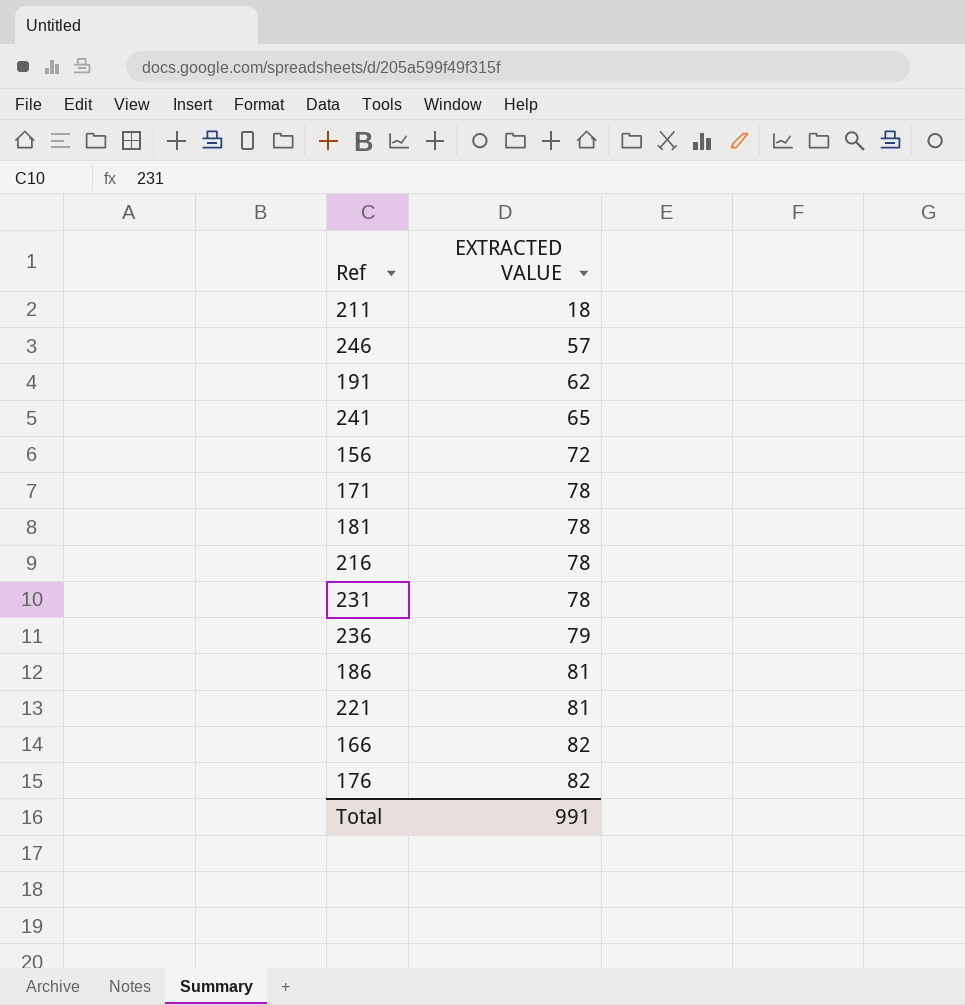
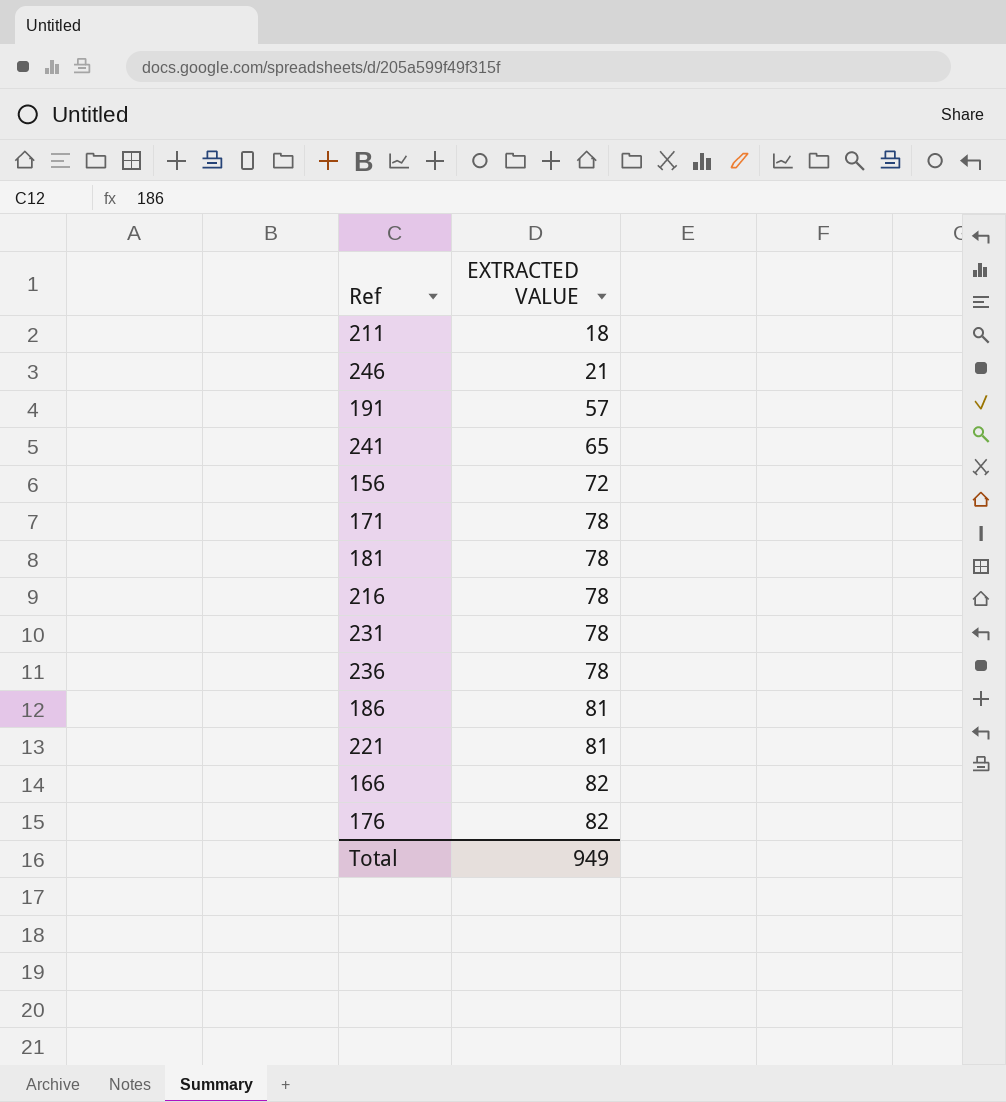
246 | EXTRACTED VALUE: 57 -> 21
191 | EXTRACTED VALUE: 62 -> 57
236 | EXTRACTED VALUE: 79 -> 78
Total | EXTRACTED VALUE: 991 -> 949

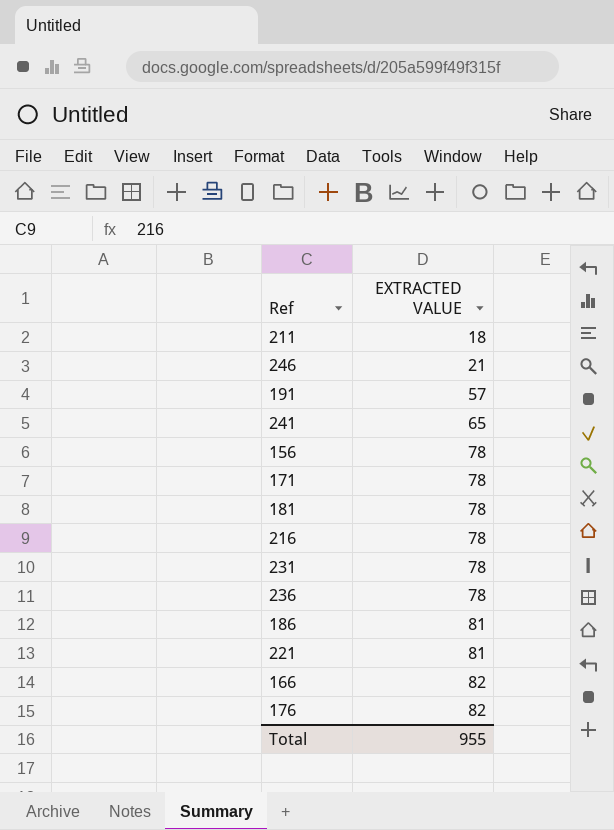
156 | EXTRACTED VALUE: 72 -> 78
Total | EXTRACTED VALUE: 949 -> 955

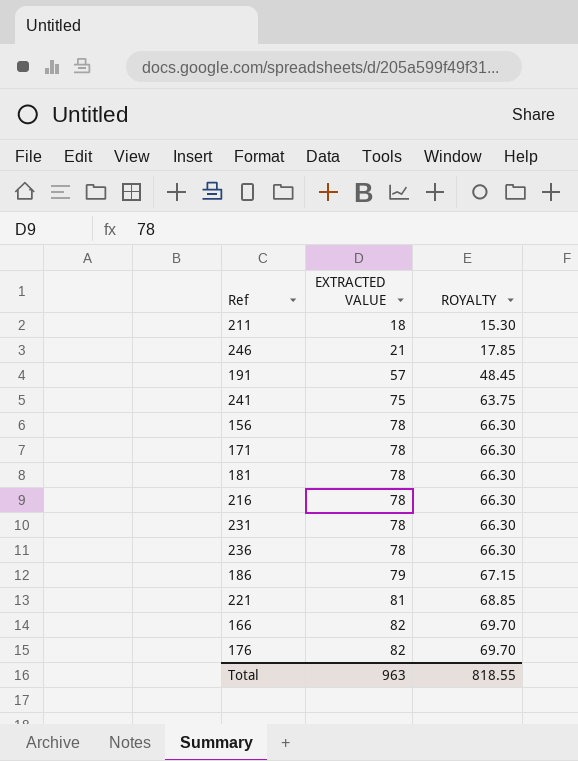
column ROYALTY | formula: none -> [EXTRACTED VALUE] * 0.85
241 | EXTRACTED VALUE: 65 -> 75
186 | EXTRACTED VALUE: 81 -> 79
Total | EXTRACTED VALUE: 955 -> 963

